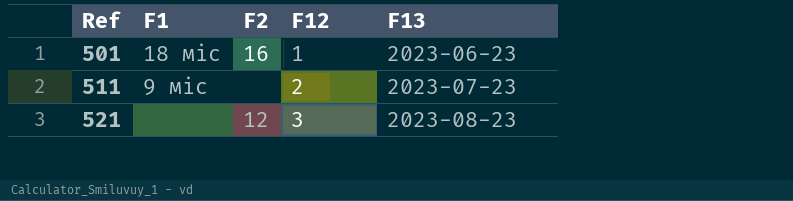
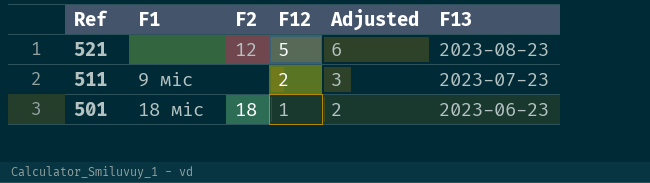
row order: Ref ascending -> Ref descending
column Adjusted | formula: none -> [F12] + 1
521 | F12: 3 -> 5
501 | F2: 16 -> 18

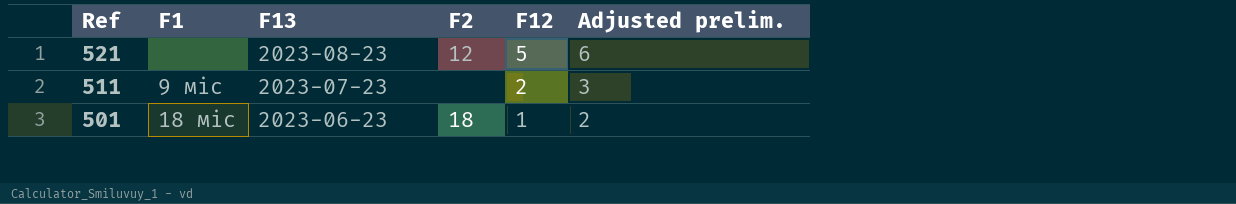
column F13 | position: 6 -> 3
column name: Adjusted -> Adjusted prelim.

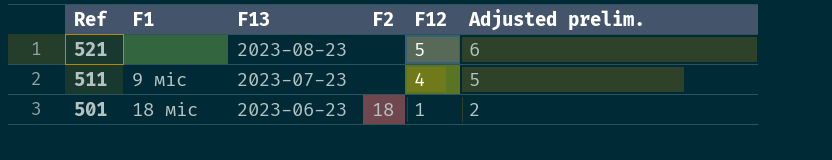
521 | F2: 12 -> none
511 | F12: 2 -> 4
511 | Adjusted prelim.: 3 -> 5

